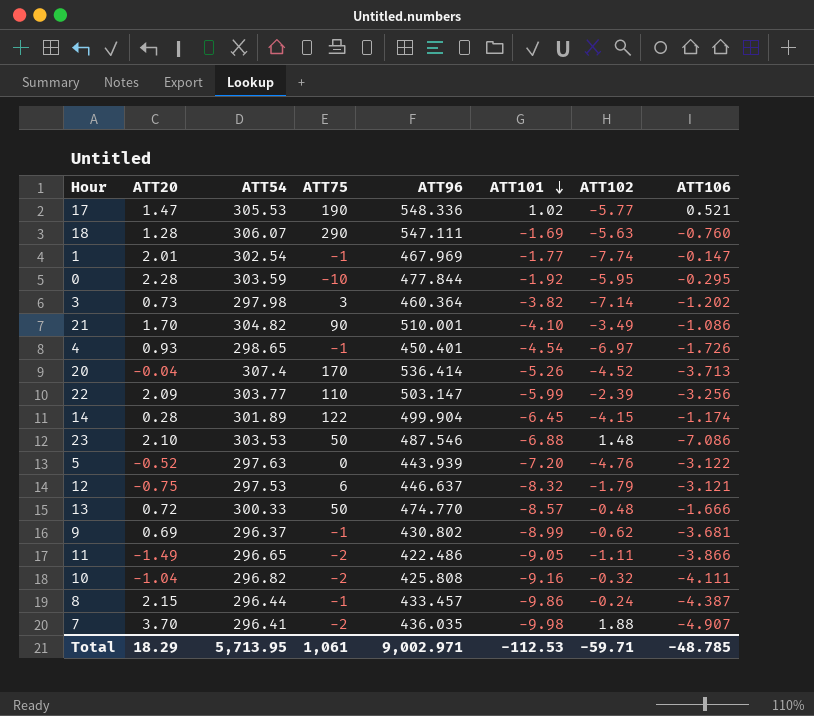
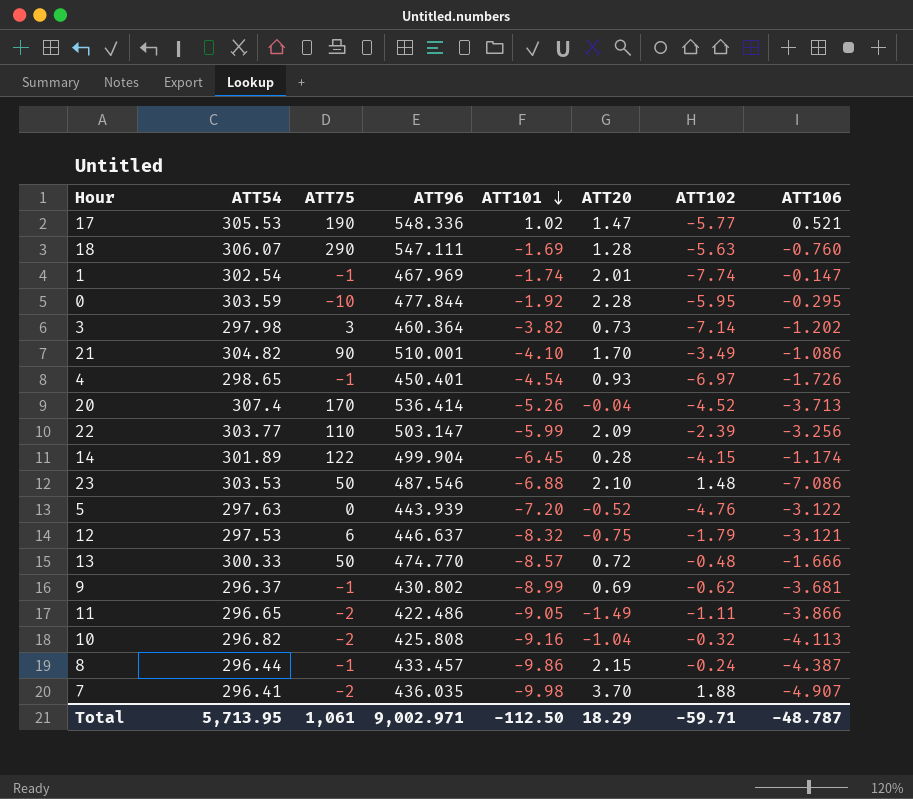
column ATT20 | position: 2 -> 6
1 | ATT101: -1.77 -> -1.74
10 | ATT106: -4.111 -> -4.113
Total | ATT101: -112.53 -> -112.50
Total | ATT106: -48.785 -> -48.787

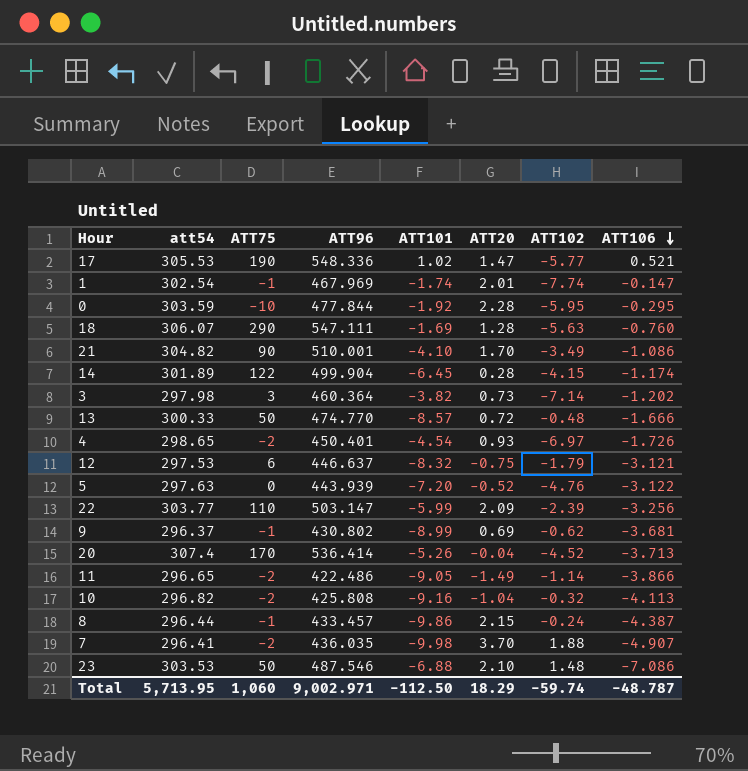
row order: ATT101 descending -> ATT106 descending
column name: ATT54 -> att54
4 | ATT75: -1 -> -2
11 | ATT102: -1.11 -> -1.14
Total | ATT75: 1,061 -> 1,060
Total | ATT102: -59.71 -> -59.74

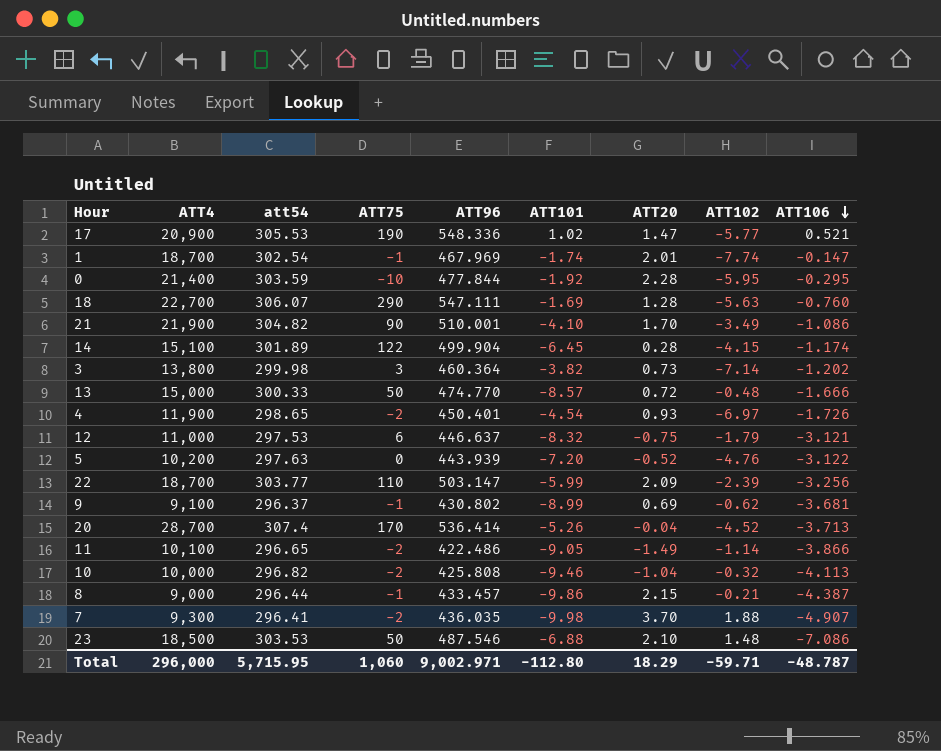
column ATT4 | position: none -> 2
3 | att54: 297.98 -> 299.98
10 | ATT101: -9.16 -> -9.46
8 | ATT102: -0.24 -> -0.21
Total | att54: 5,713.95 -> 5,715.95
Total | ATT101: -112.50 -> -112.80
Total | ATT102: -59.74 -> -59.71

